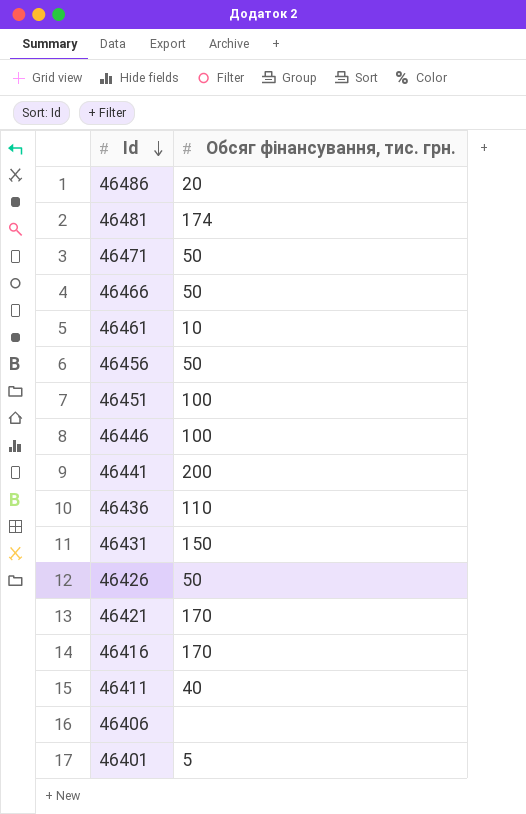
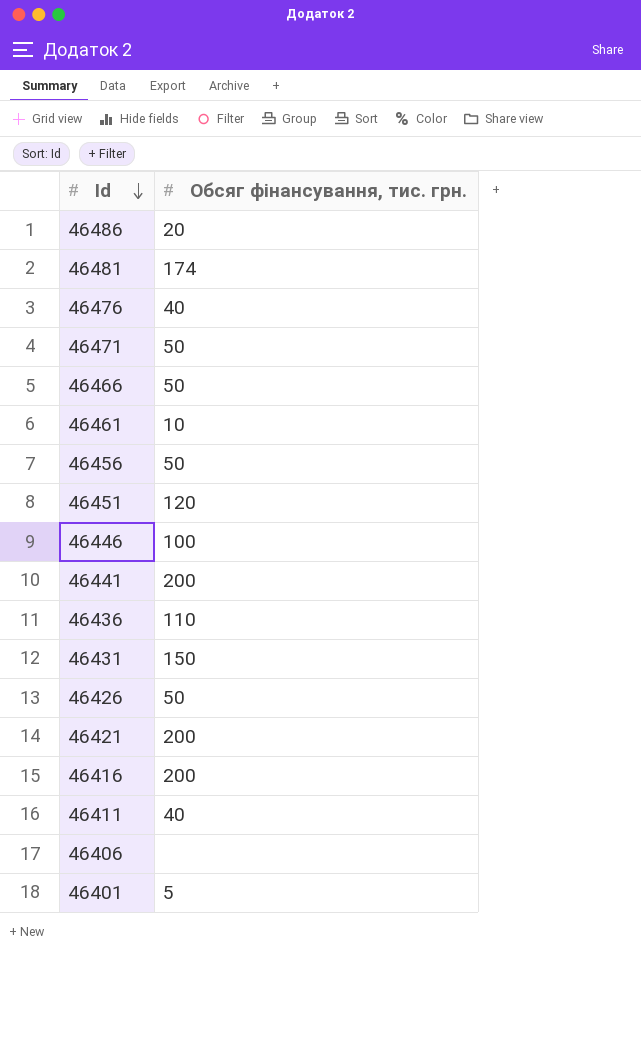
row 46476: none -> 40
46451 | Обсяг фінансування, тис. грн.: 100 -> 120
46421 | Обсяг фінансування, тис. грн.: 170 -> 200
46416 | Обсяг фінансування, тис. грн.: 170 -> 200

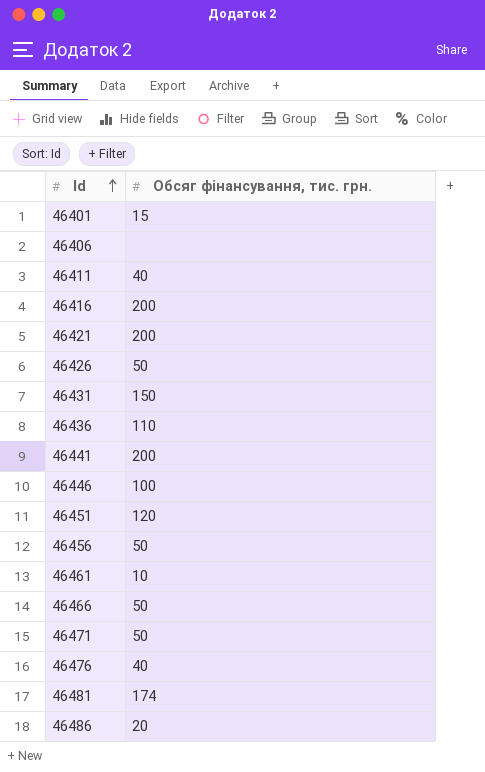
row order: Id descending -> Id ascending
46401 | Обсяг фінансування, тис. грн.: 5 -> 15

